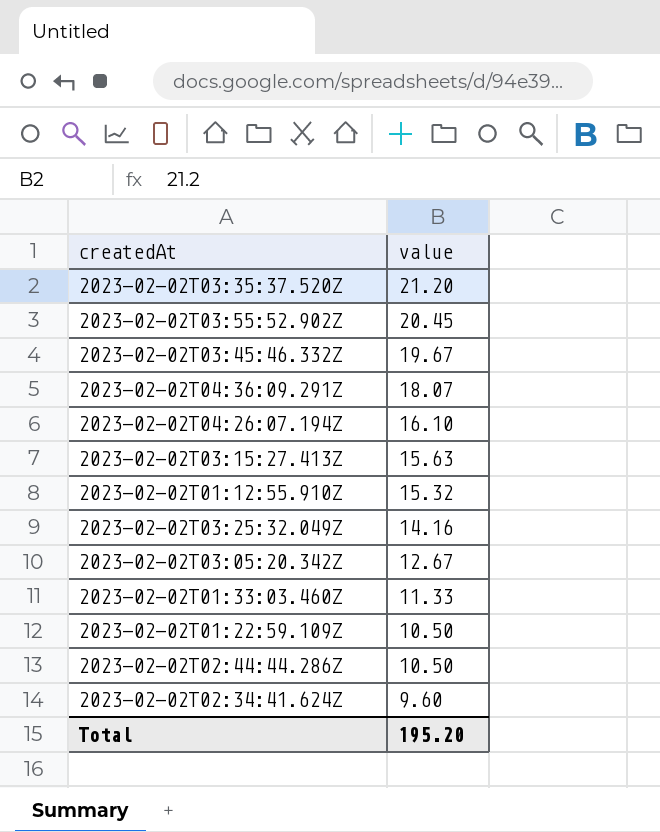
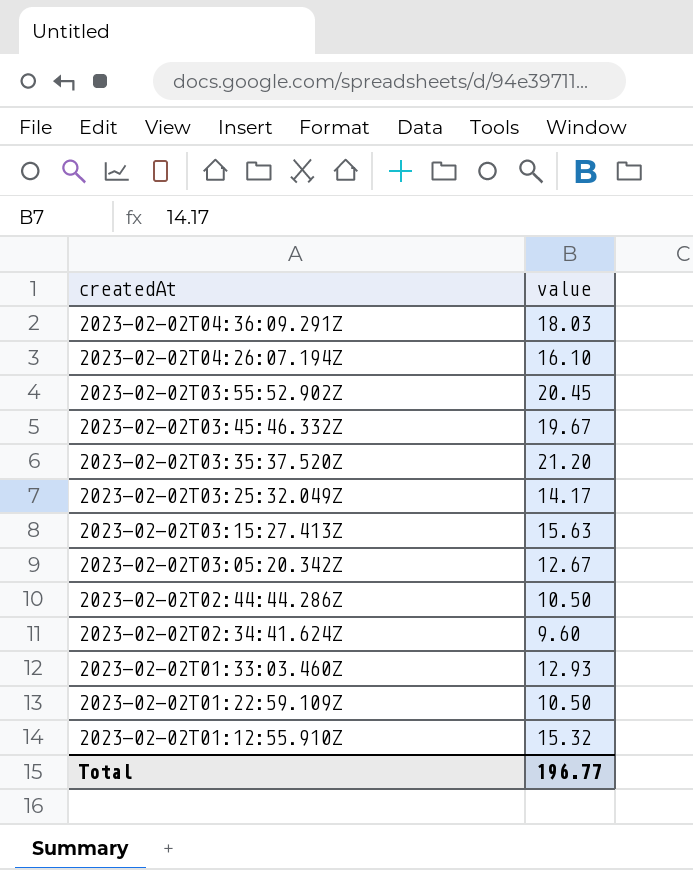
row order: value descending -> createdAt descending
2023-02-02T04:36:09.291Z | value: 18.07 -> 18.03
2023-02-02T03:25:32.049Z | value: 14.16 -> 14.17
2023-02-02T01:33:03.460Z | value: 11.33 -> 12.93
Total | value: 195.20 -> 196.77

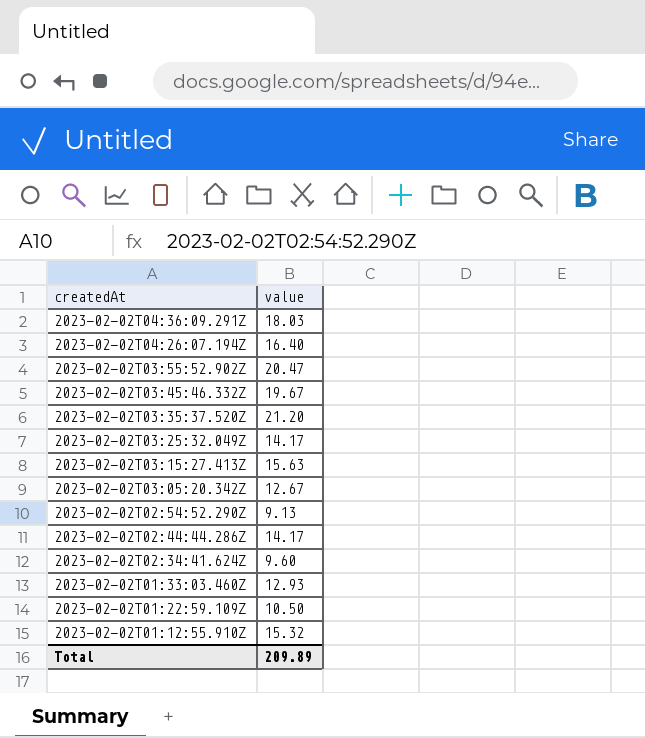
2023-02-02T04:26:07.194Z | value: 16.10 -> 16.40
2023-02-02T03:55:52.902Z | value: 20.45 -> 20.47
row 2023-02-02T02:54:52.290Z: none -> 9.13
2023-02-02T02:44:44.286Z | value: 10.50 -> 14.17
Total | value: 196.77 -> 209.89

